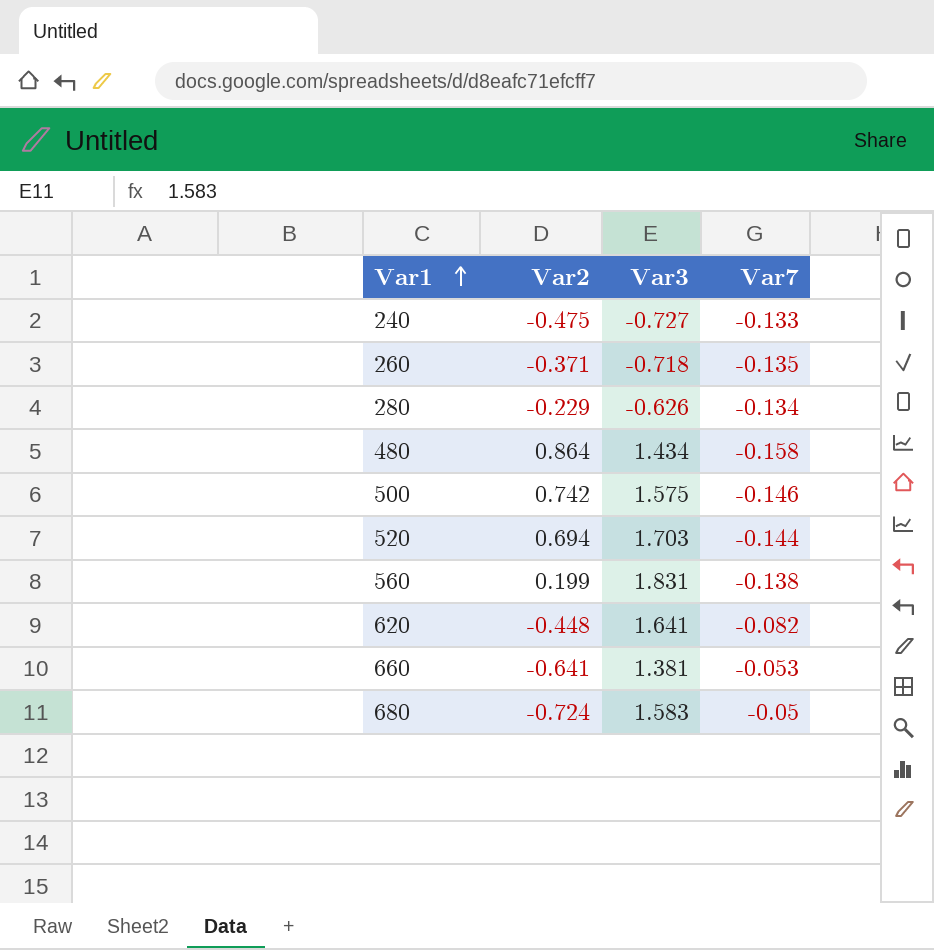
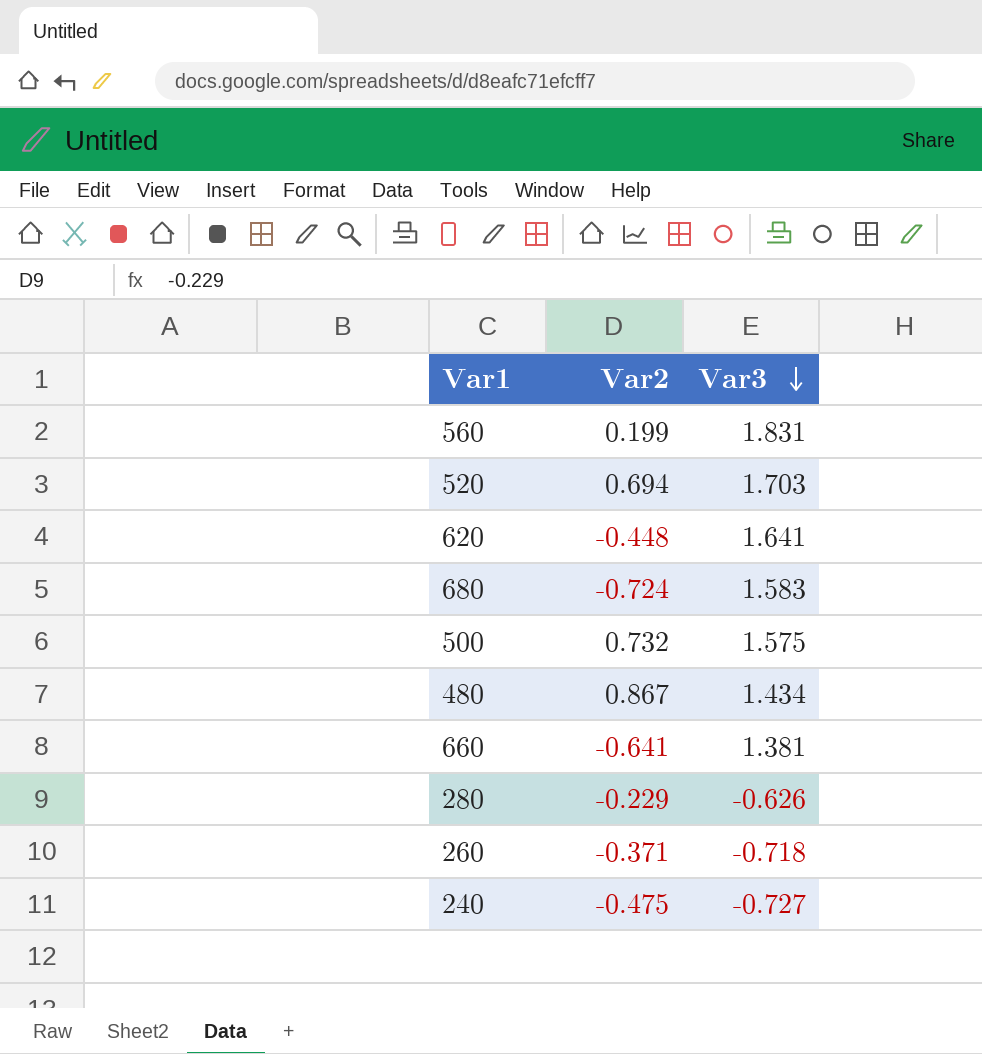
row order: Var1 ascending -> Var3 descending
column Var7 | position: 4 -> none
500 | Var2: 0.742 -> 0.732
480 | Var2: 0.864 -> 0.867

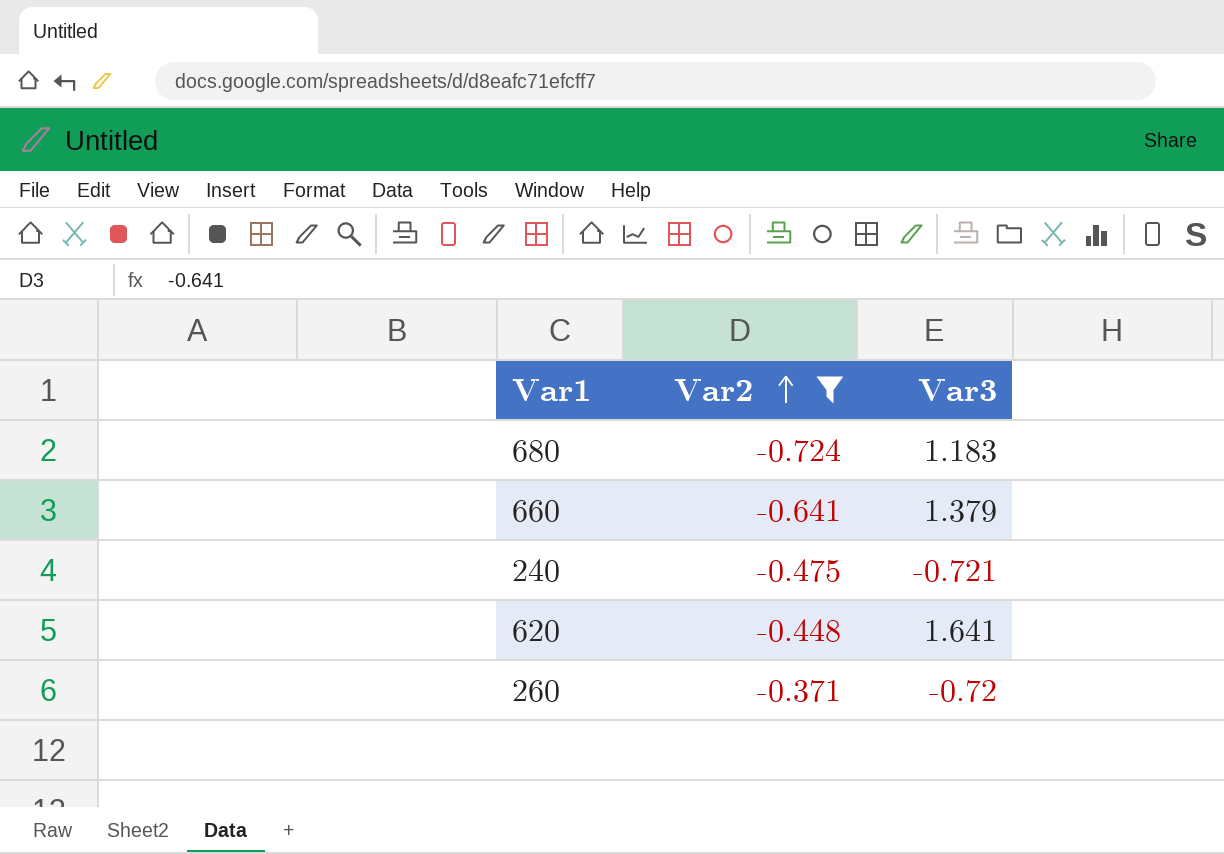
filter: none -> Var2 <= -0.371
row order: Var3 descending -> Var2 ascending
680 | Var3: 1.583 -> 1.183
660 | Var3: 1.381 -> 1.379
240 | Var3: -0.727 -> -0.721
260 | Var3: -0.718 -> -0.72

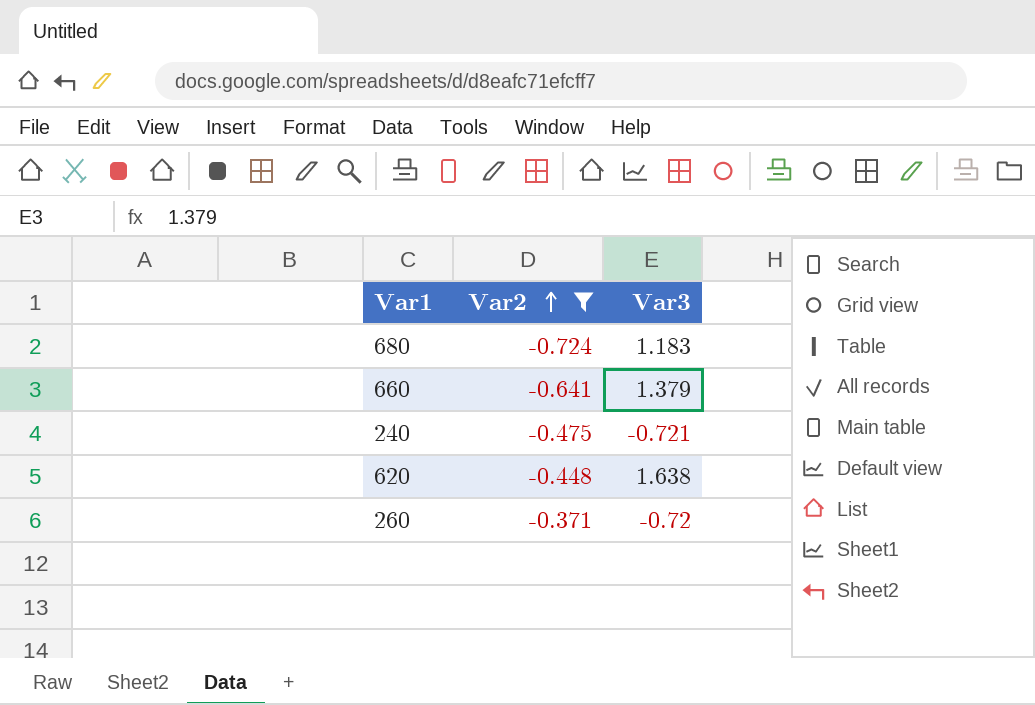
620 | Var3: 1.641 -> 1.638

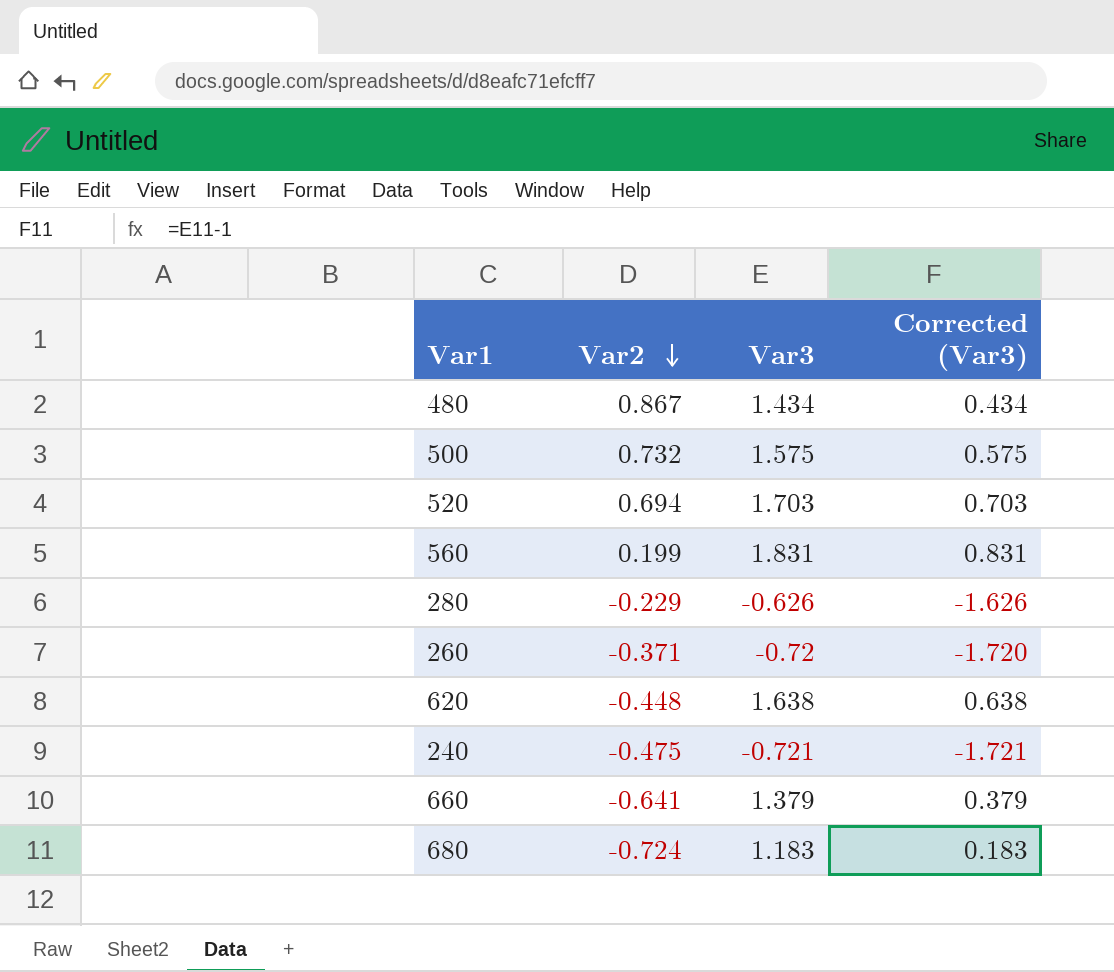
filter: Var2 <= -0.371 -> none
row order: Var2 ascending -> Var2 descending
column Corrected (Var3) | formula: none -> [Var3] - 1

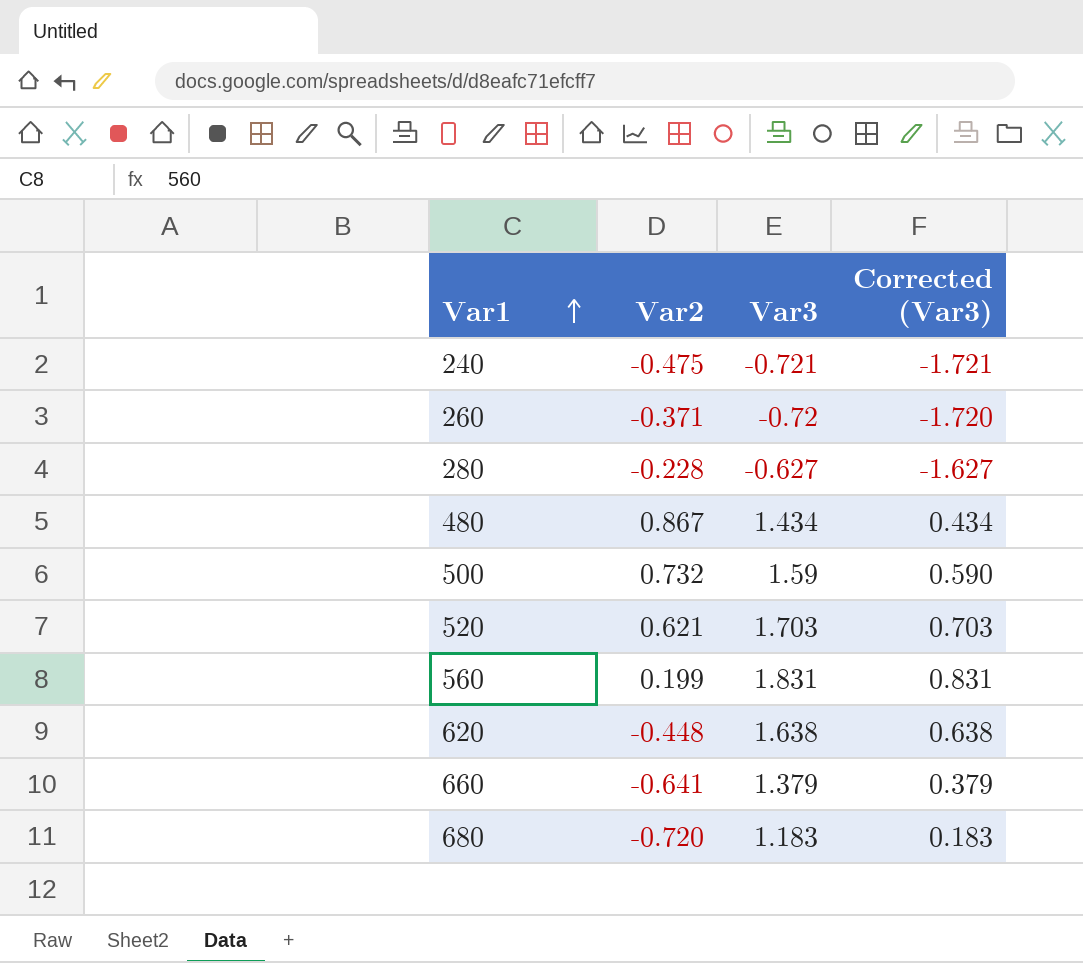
row order: Var2 descending -> Var1 ascending
280 | Var2: -0.229 -> -0.228
280 | Var3: -0.626 -> -0.627
280 | Corrected (Var3): -1.626 -> -1.627
500 | Var3: 1.575 -> 1.59
500 | Corrected (Var3): 0.575 -> 0.590
520 | Var2: 0.694 -> 0.621
680 | Var2: -0.724 -> -0.720

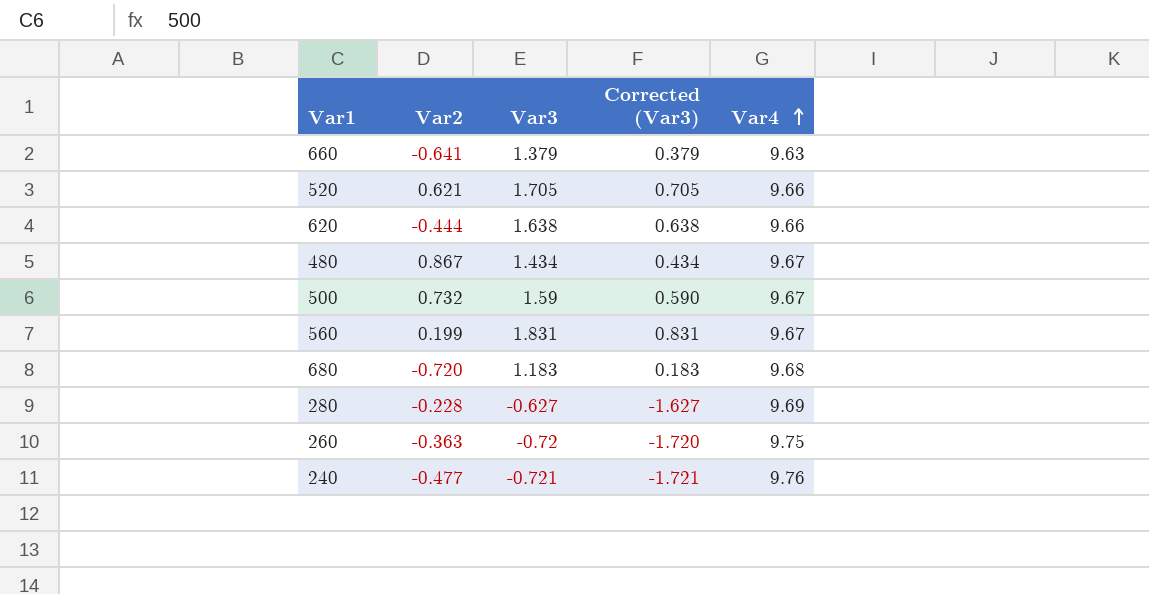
row order: Var1 ascending -> Var4 ascending
column Var4 | position: none -> 5
520 | Var3: 1.703 -> 1.705
520 | Corrected (Var3): 0.703 -> 0.705
620 | Var2: -0.448 -> -0.444
260 | Var2: -0.371 -> -0.363
240 | Var2: -0.475 -> -0.477

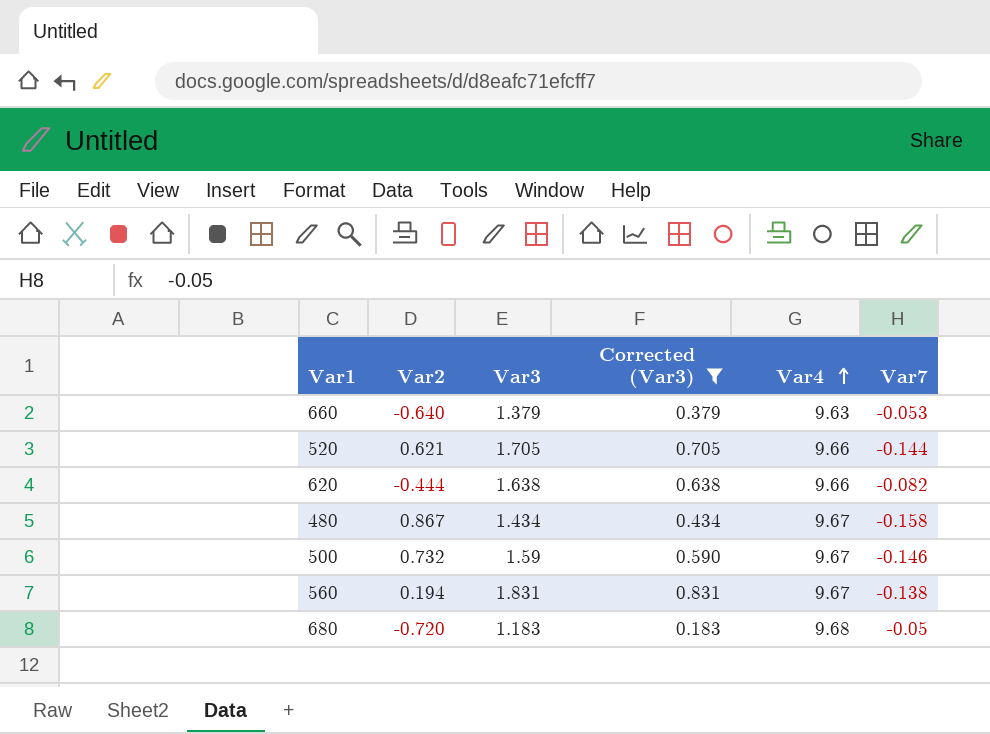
filter: none -> Corrected (Var3) >= 0.183
column Var7 | position: none -> 6
660 | Var2: -0.641 -> -0.640
560 | Var2: 0.199 -> 0.194

